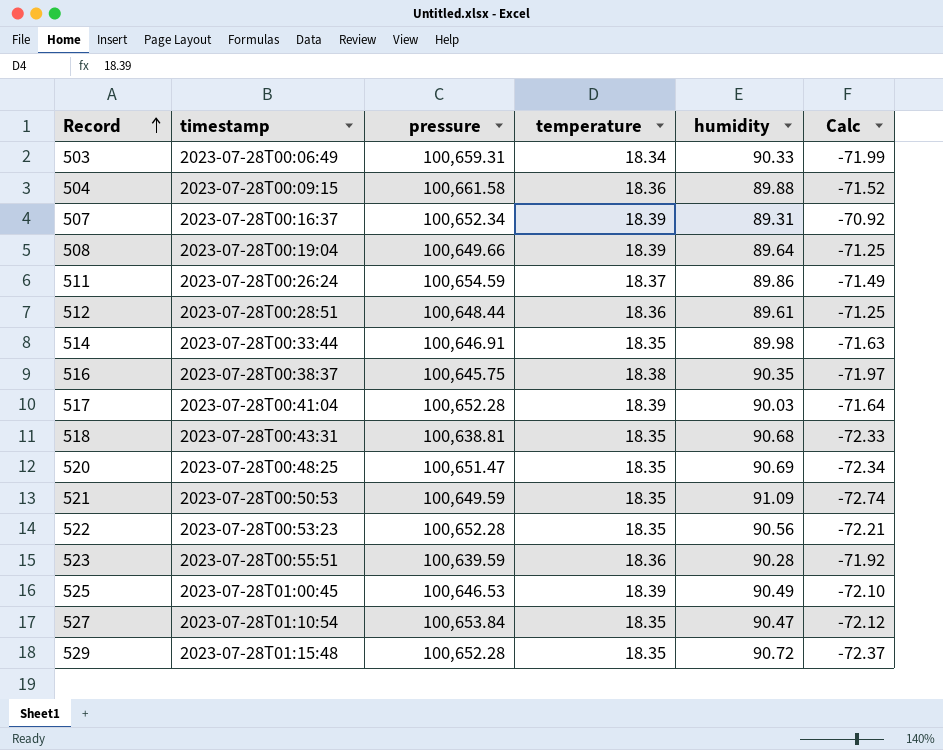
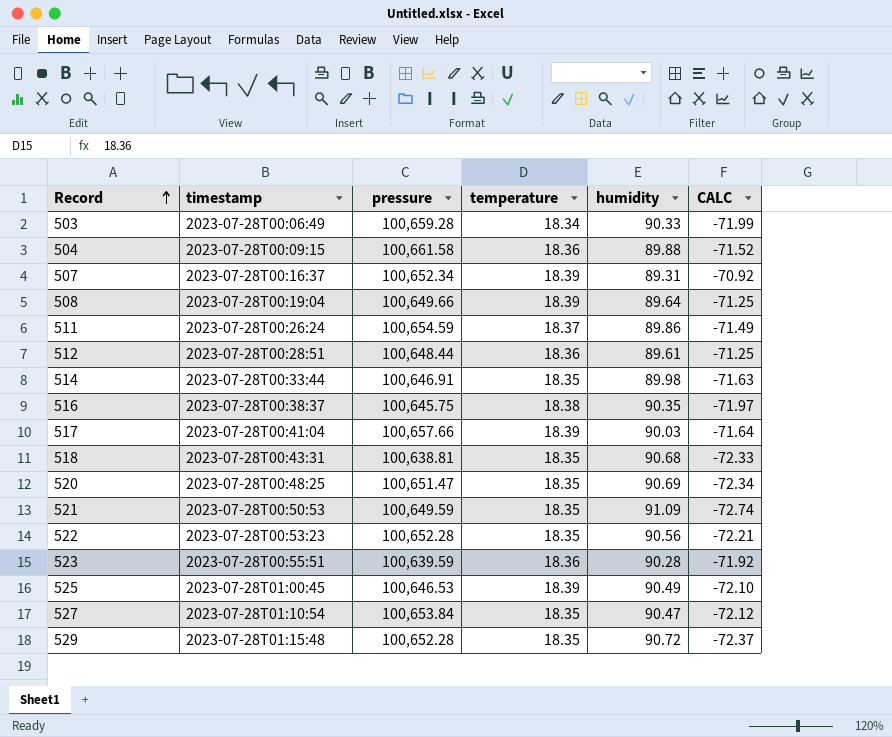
column name: Calc -> CALC
503 | pressure: 100,659.31 -> 100,659.28
517 | pressure: 100,652.28 -> 100,657.66

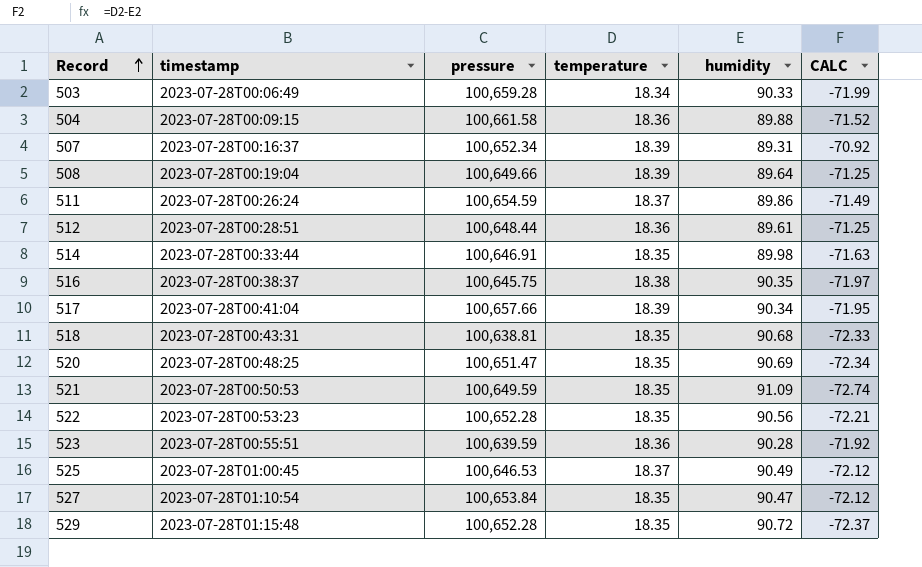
517 | humidity: 90.03 -> 90.34
517 | CALC: -71.64 -> -71.95
525 | temperature: 18.39 -> 18.37
525 | CALC: -72.10 -> -72.12

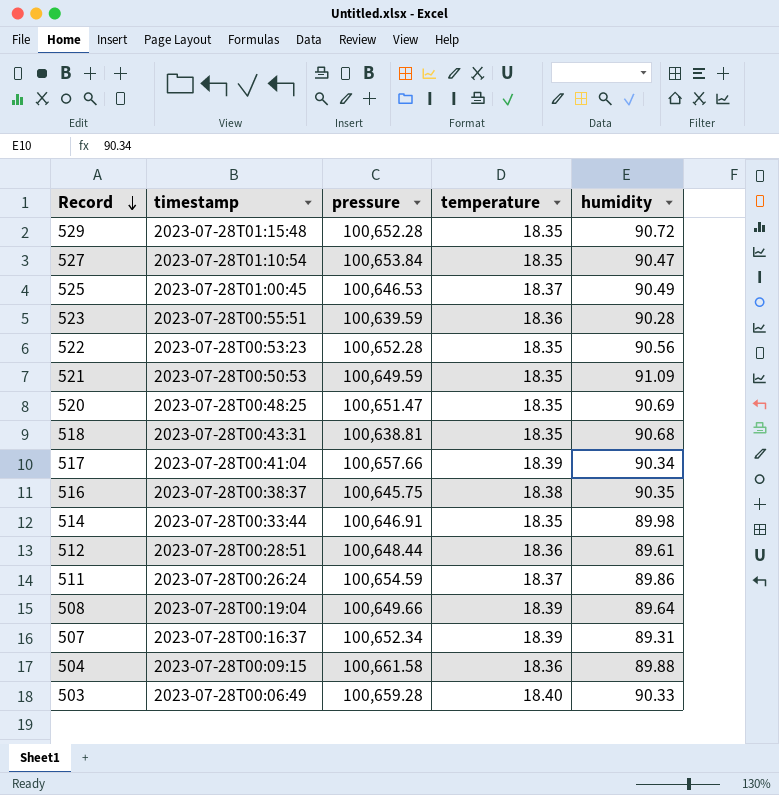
row order: Record ascending -> Record descending
column CALC | formula: [temperature] - [humidity] -> none
503 | temperature: 18.34 -> 18.40

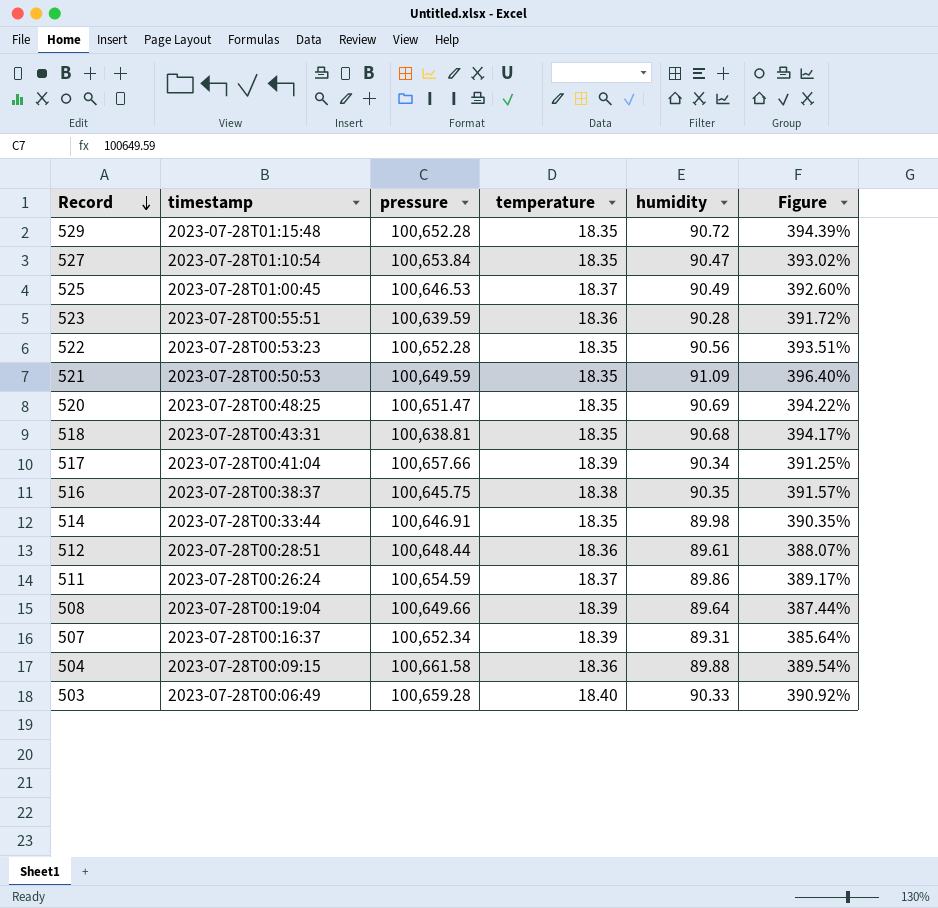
column Figure | formula: none -> ([humidity] - [temperature]) / [temperature]

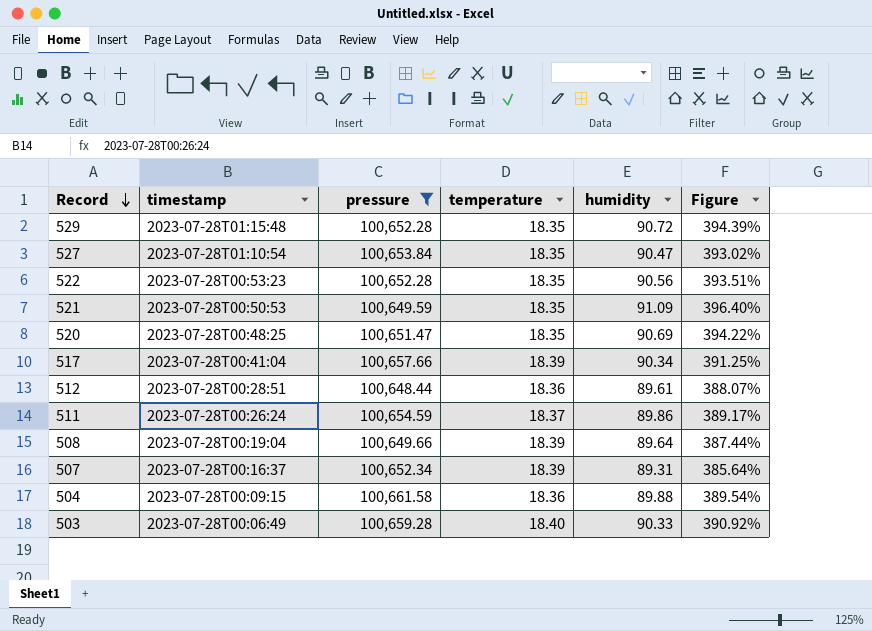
filter: none -> pressure >= 100,648.44

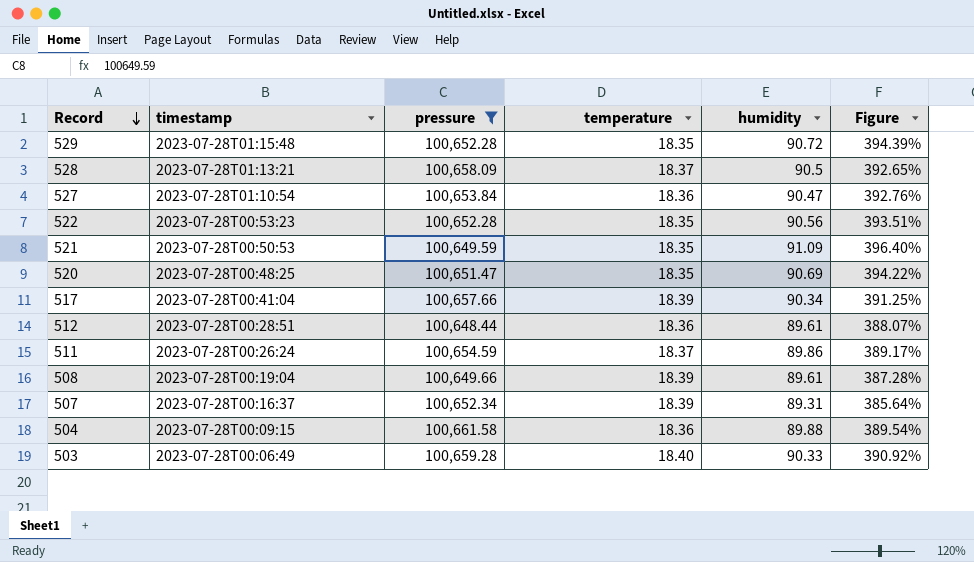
row 528: none -> 2023-07-28T01:13:21 | 100,658.09 | 18.37 | 90.5 | 392.65%
527 | temperature: 18.35 -> 18.36
527 | Figure: 393.02% -> 392.76%
508 | humidity: 89.64 -> 89.61
508 | Figure: 387.44% -> 387.28%

